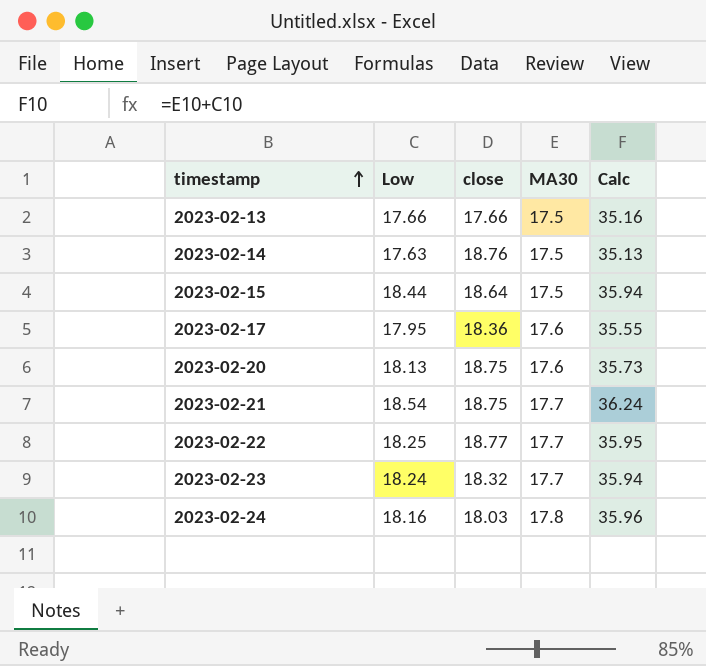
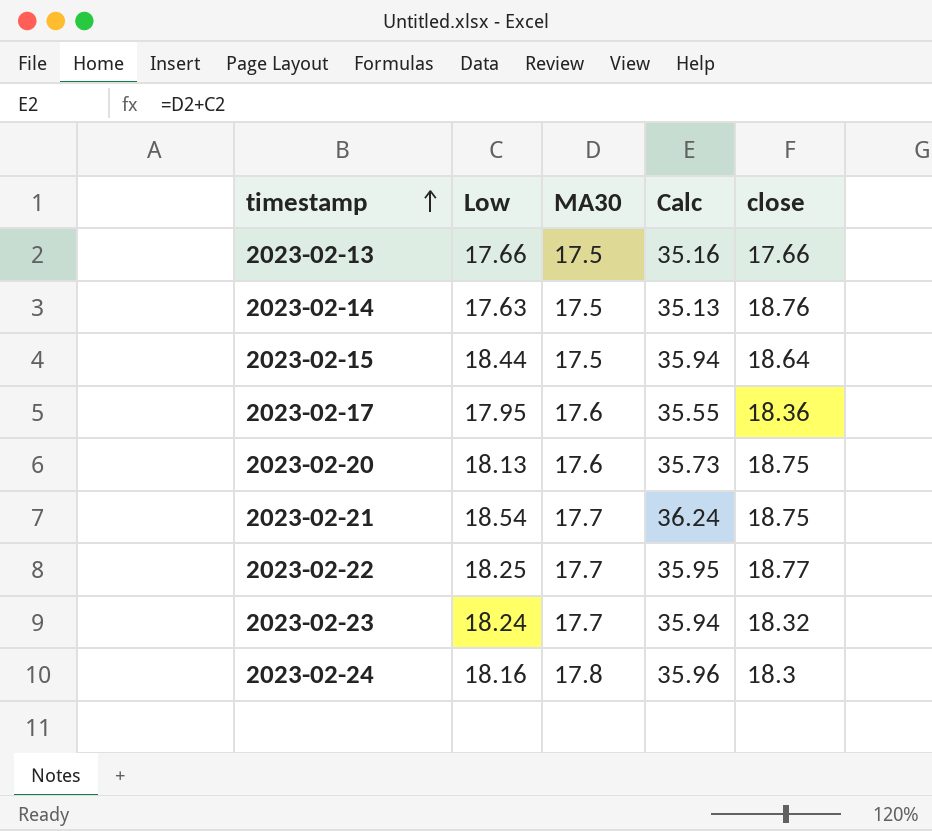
column close | position: 3 -> 5
2023-02-24 | close: 18.03 -> 18.3

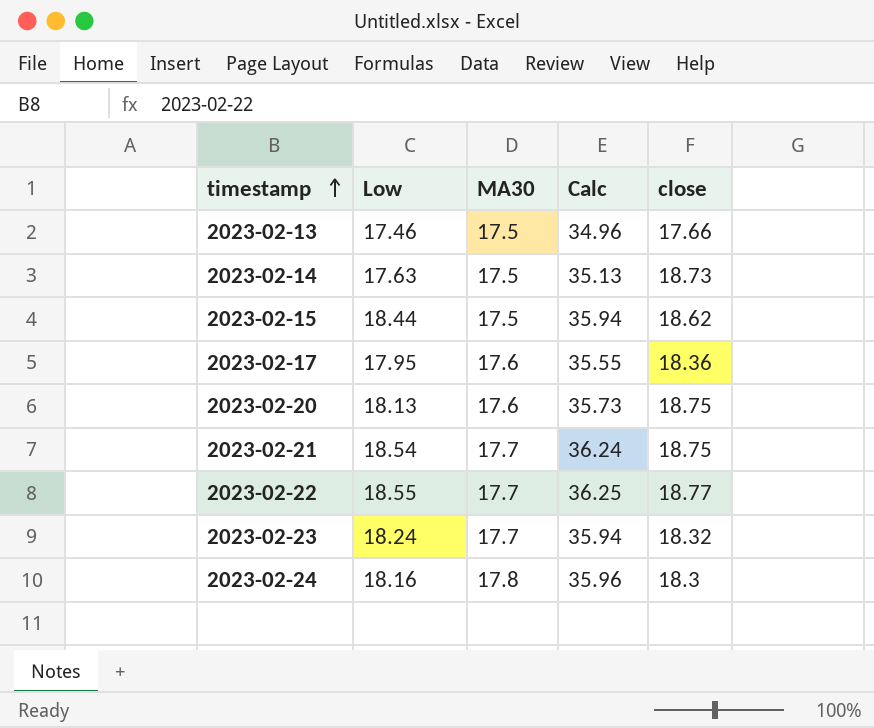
2023-02-13 | Low: 17.66 -> 17.46
2023-02-13 | Calc: 35.16 -> 34.96
2023-02-14 | close: 18.76 -> 18.73
2023-02-15 | close: 18.64 -> 18.62
2023-02-22 | Low: 18.25 -> 18.55
2023-02-22 | Calc: 35.95 -> 36.25

